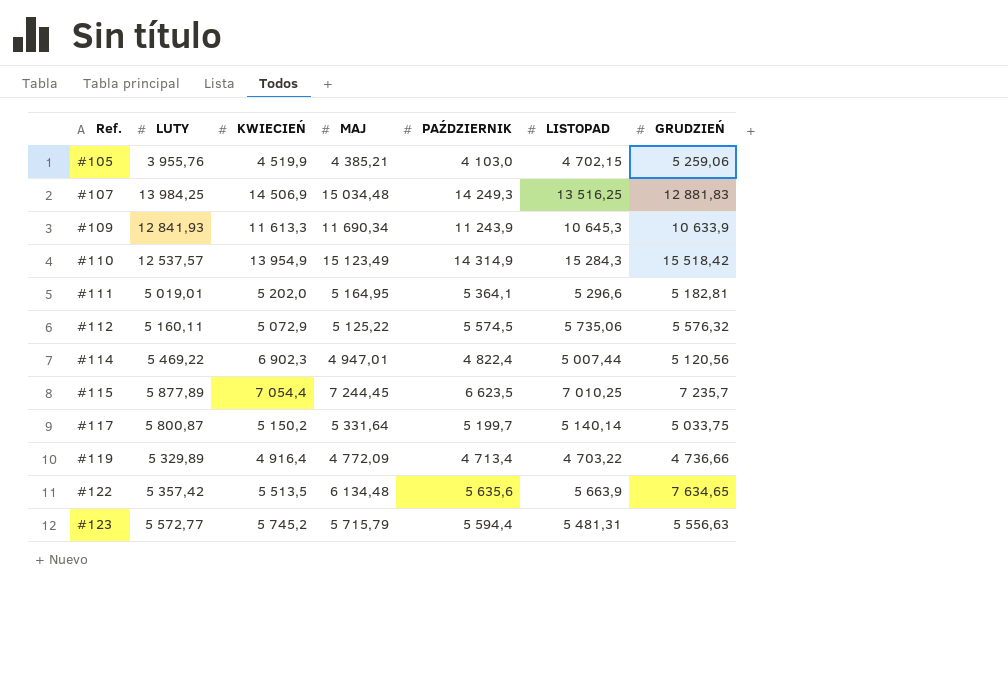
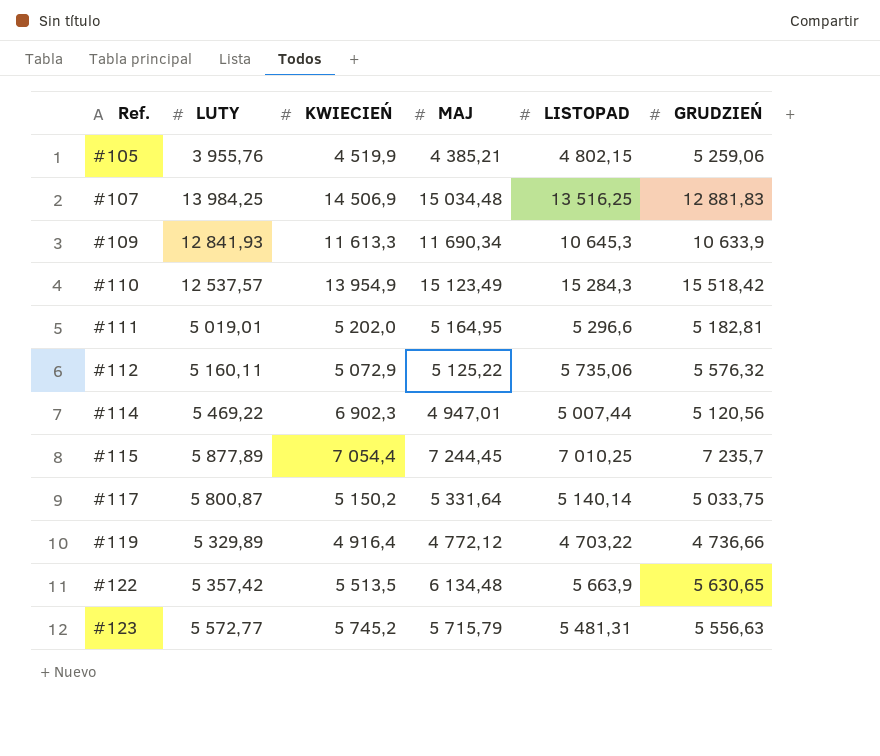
column PAŹDZIERNIK | position: 5 -> none
#105 | LISTOPAD: 4 702,15 -> 4 802,15
#119 | MAJ: 4 772,09 -> 4 772,12
#122 | GRUDZIEŃ: 7 634,65 -> 5 630,65

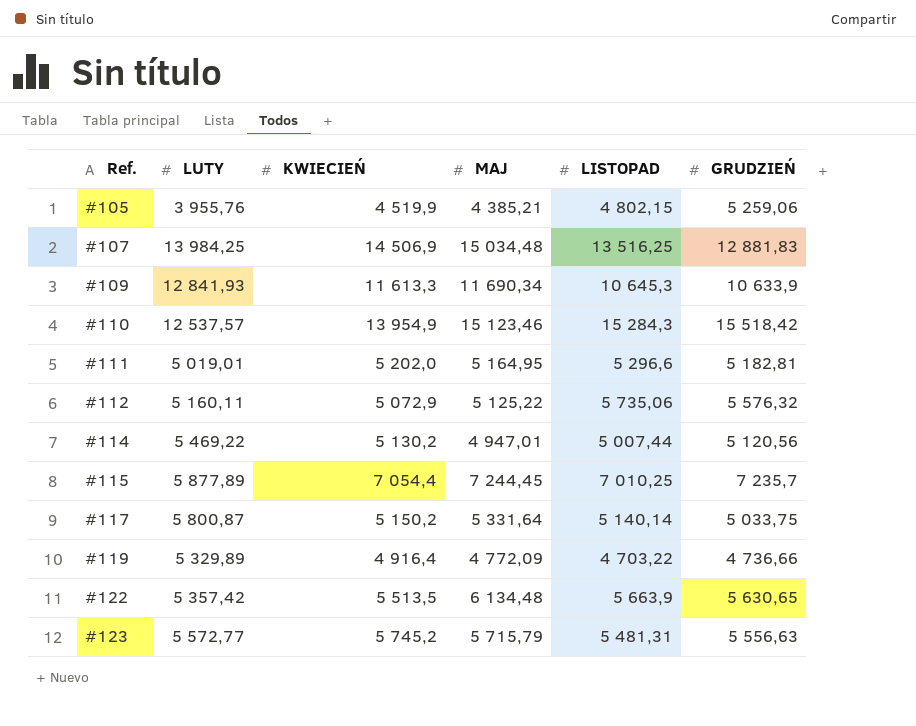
#110 | MAJ: 15 123,49 -> 15 123,46
#114 | KWIECIEŃ: 6 902,3 -> 5 130,2
#119 | MAJ: 4 772,12 -> 4 772,09

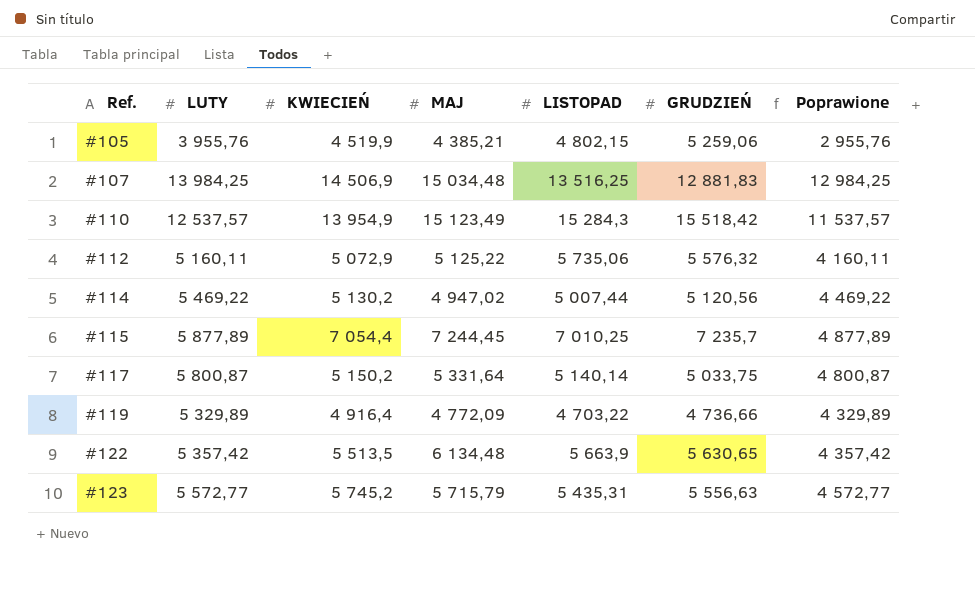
column Poprawione | formula: none -> [LUTY] - 1000
row #109: 12 841,93 | 11 613,3 | 11 690,34 | 10 645,3 | 10 633,9 -> none
row #111: 5 019,01 | 5 202,0 | 5 164,95 | 5 296,6 | 5 182,81 -> none
#110 | MAJ: 15 123,46 -> 15 123,49
#114 | MAJ: 4 947,01 -> 4 947,02
#123 | LISTOPAD: 5 481,31 -> 5 435,31

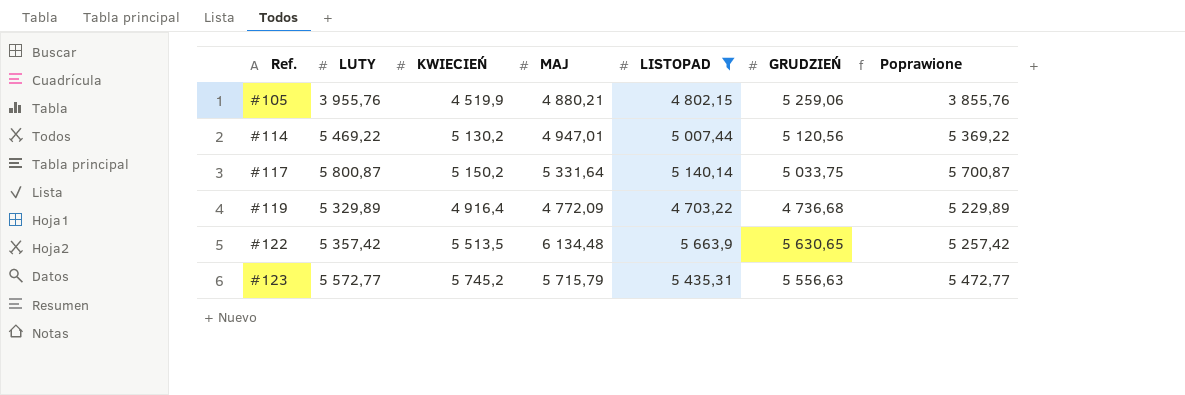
filter: none -> LISTOPAD <= 5 663,9
column Poprawione | formula: [LUTY] - 1000 -> [LUTY] - 100
#105 | MAJ: 4 385,21 -> 4 880,21
#114 | MAJ: 4 947,02 -> 4 947,01
#119 | GRUDZIEŃ: 4 736,66 -> 4 736,68

